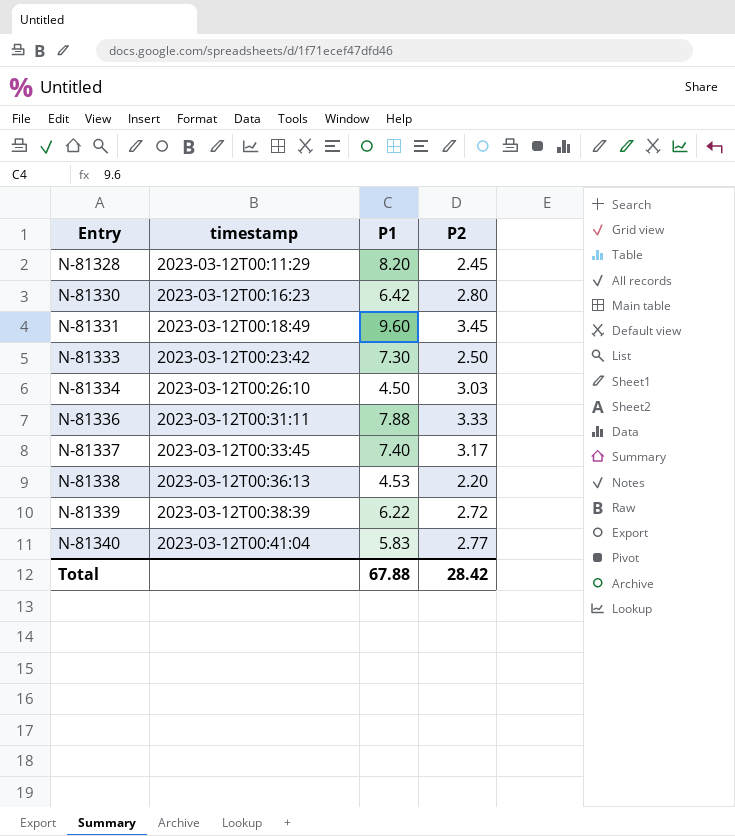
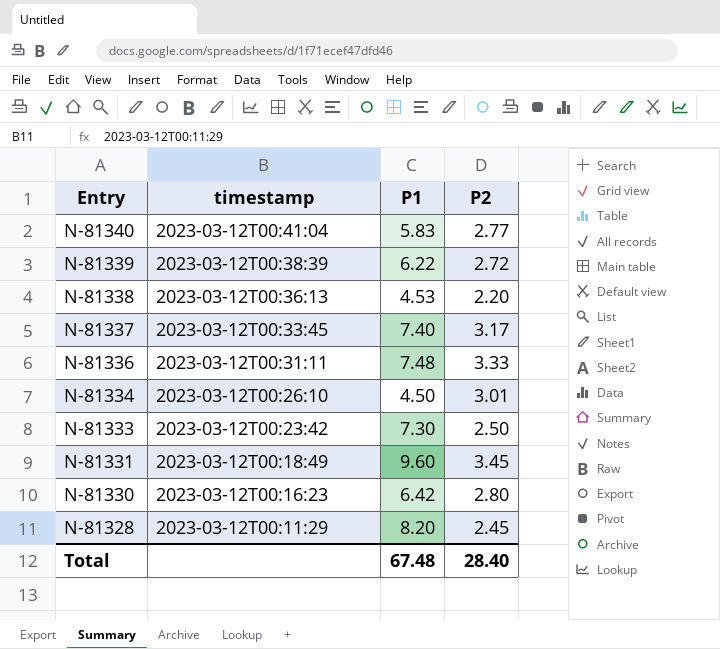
row order: Entry ascending -> Entry descending
N-81336 | P1: 7.88 -> 7.48
N-81334 | P2: 3.03 -> 3.01
Total | P1: 67.88 -> 67.48
Total | P2: 28.42 -> 28.40

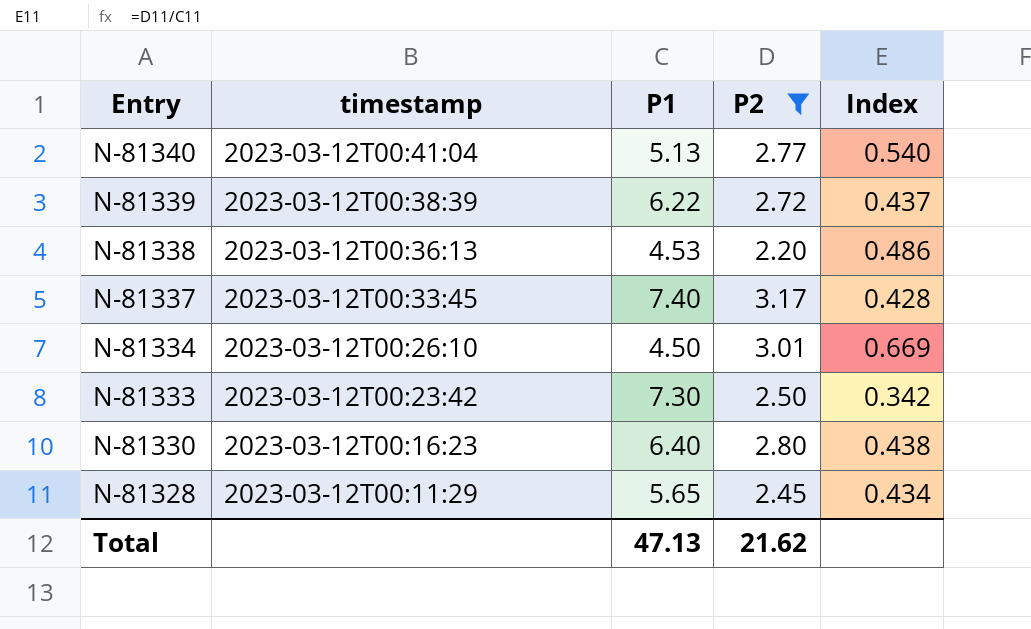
filter: none -> P2 <= 3.17
column Index | formula: none -> [P2] / [P1]
N-81340 | P1: 5.83 -> 5.13
N-81330 | P1: 6.42 -> 6.40
N-81328 | P1: 8.20 -> 5.65
Total | P1: 67.48 -> 47.13
Total | P2: 28.40 -> 21.62

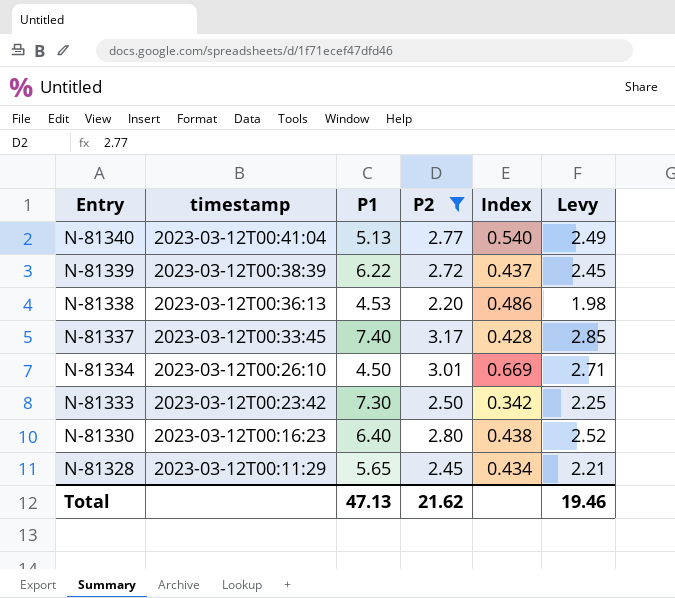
column Levy | formula: none -> [P2] * 0.9

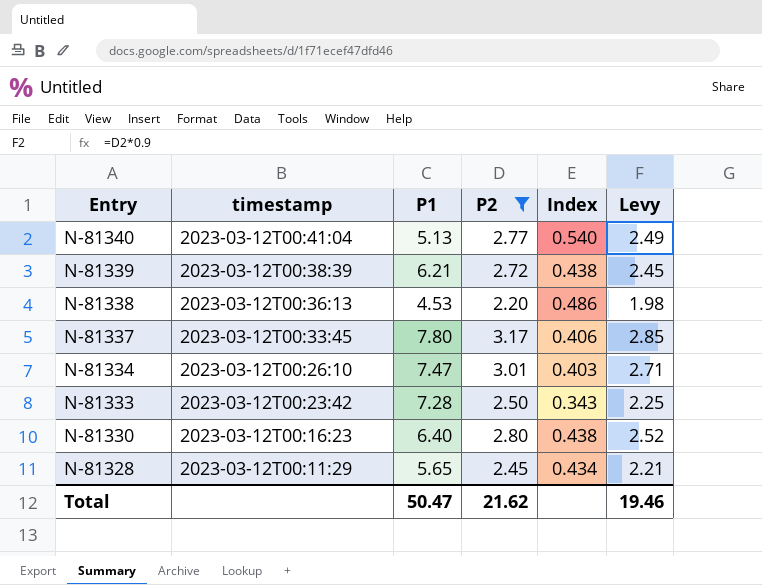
N-81339 | P1: 6.22 -> 6.21
N-81339 | Index: 0.437 -> 0.438
N-81337 | P1: 7.40 -> 7.80
N-81337 | Index: 0.428 -> 0.406
N-81334 | P1: 4.50 -> 7.47
N-81334 | Index: 0.669 -> 0.403
N-81333 | P1: 7.30 -> 7.28
N-81333 | Index: 0.342 -> 0.343
Total | P1: 47.13 -> 50.47

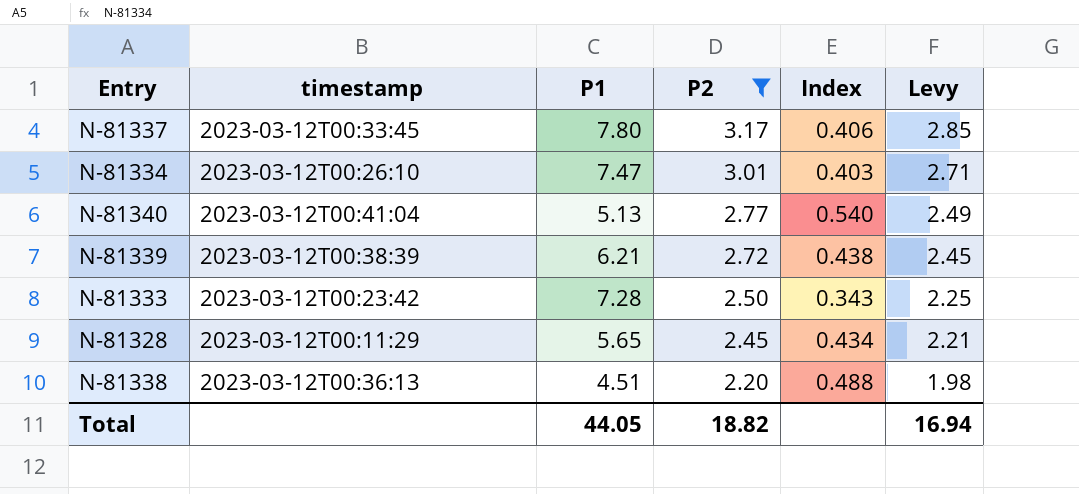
row order: Entry descending -> P2 descending
row N-81330: 2023-03-12T00:16:23 | 6.40 | 2.80 | 0.438 | 2.52 -> none
N-81338 | P1: 4.53 -> 4.51
N-81338 | Index: 0.486 -> 0.488
Total | P1: 50.47 -> 44.05
Total | P2: 21.62 -> 18.82
Total | Levy: 19.46 -> 16.94

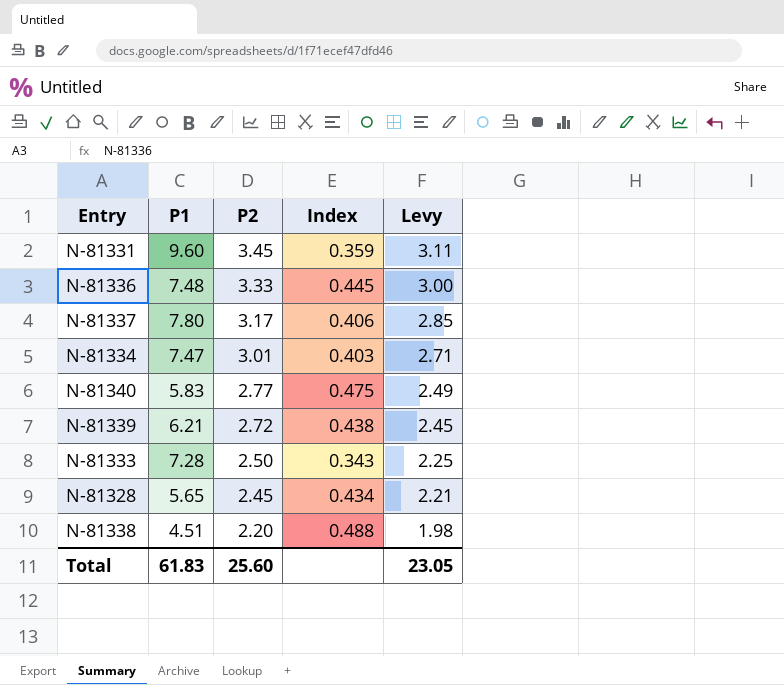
filter: P2 <= 3.17 -> none
column timestamp | position: 2 -> none
N-81340 | P1: 5.13 -> 5.83
N-81340 | Index: 0.540 -> 0.475
Total | P1: 44.05 -> 61.83
Total | P2: 18.82 -> 25.60
Total | Levy: 16.94 -> 23.05

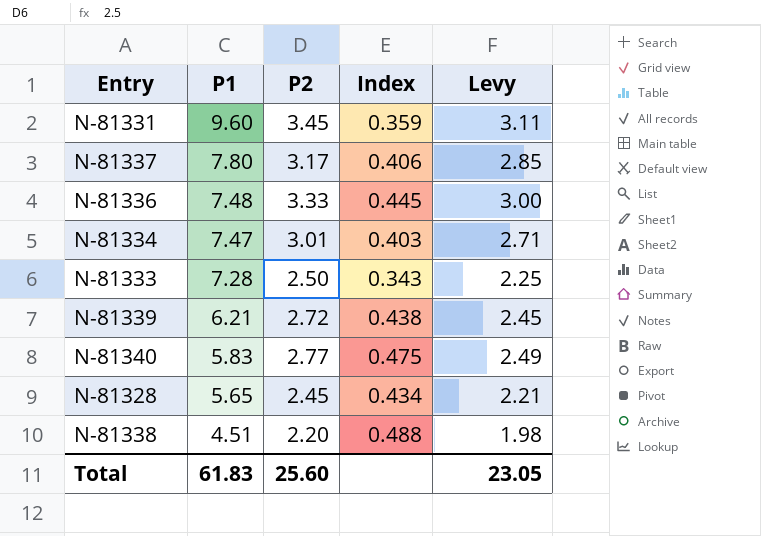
row order: P2 descending -> P1 descending

